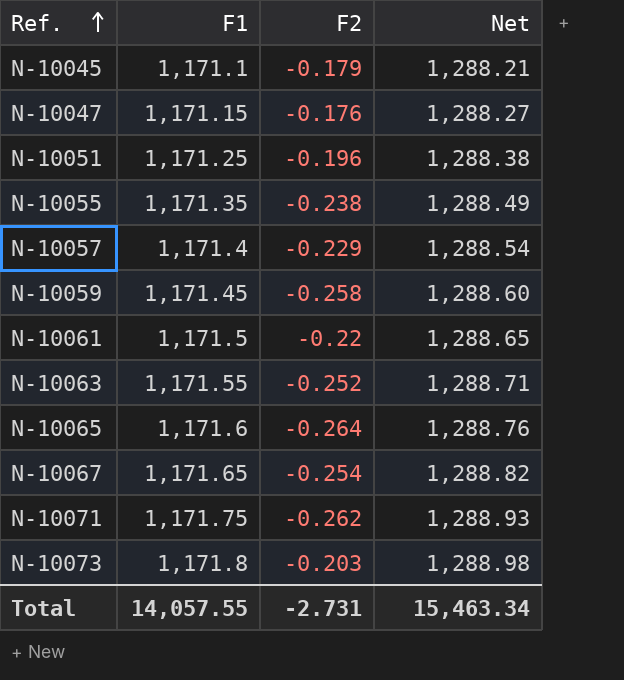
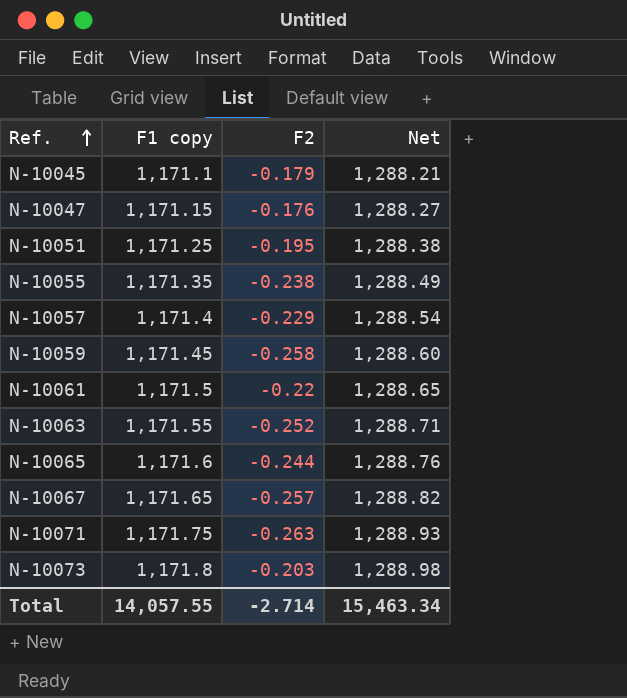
column name: F1 -> F1 copy
N-10051 | F2: -0.196 -> -0.195
N-10065 | F2: -0.264 -> -0.244
N-10067 | F2: -0.254 -> -0.257
N-10071 | F2: -0.262 -> -0.263
Total | F2: -2.731 -> -2.714

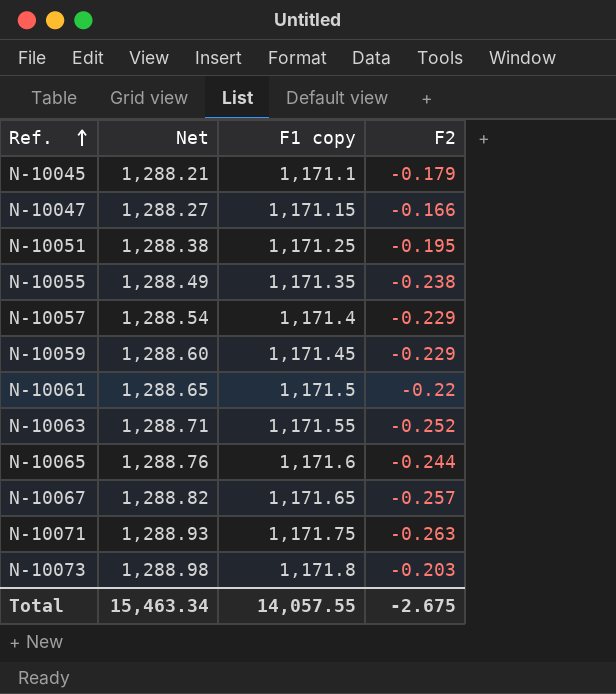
column Net | position: 4 -> 2
N-10047 | F2: -0.176 -> -0.166
N-10059 | F2: -0.258 -> -0.229
Total | F2: -2.714 -> -2.675

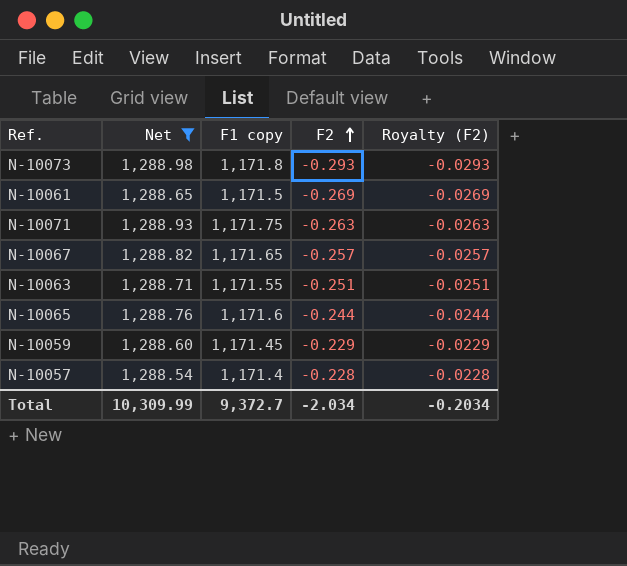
filter: none -> Net >= 1,288.54
row order: Ref. ascending -> F2 ascending
column Royalty (F2) | formula: none -> [F2] * 0.1
N-10073 | F2: -0.203 -> -0.293
N-10061 | F2: -0.22 -> -0.269
N-10063 | F2: -0.252 -> -0.251
N-10057 | F2: -0.229 -> -0.228
Total | Net: 15,463.34 -> 10,309.99
Total | F1 copy: 14,057.55 -> 9,372.7
Total | F2: -2.675 -> -2.034

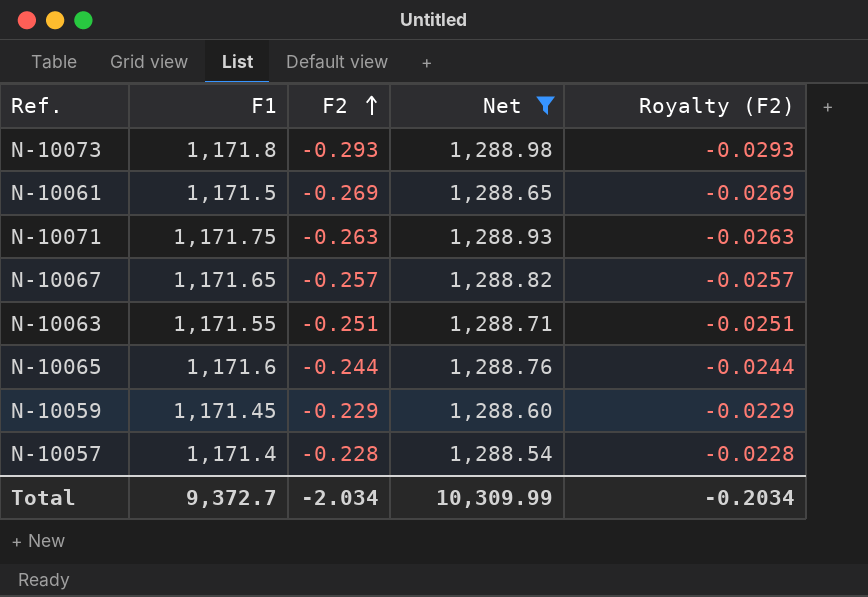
column name: F1 copy -> F1
column Net | position: 2 -> 4

